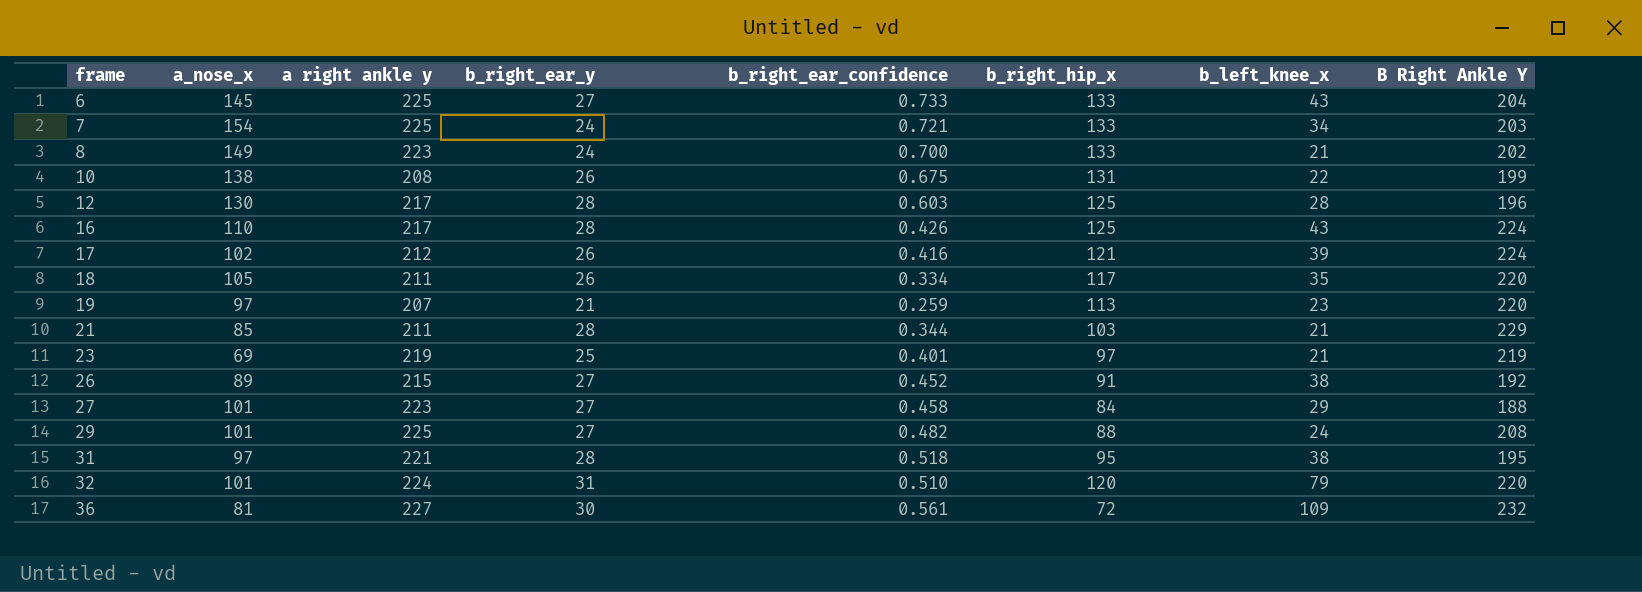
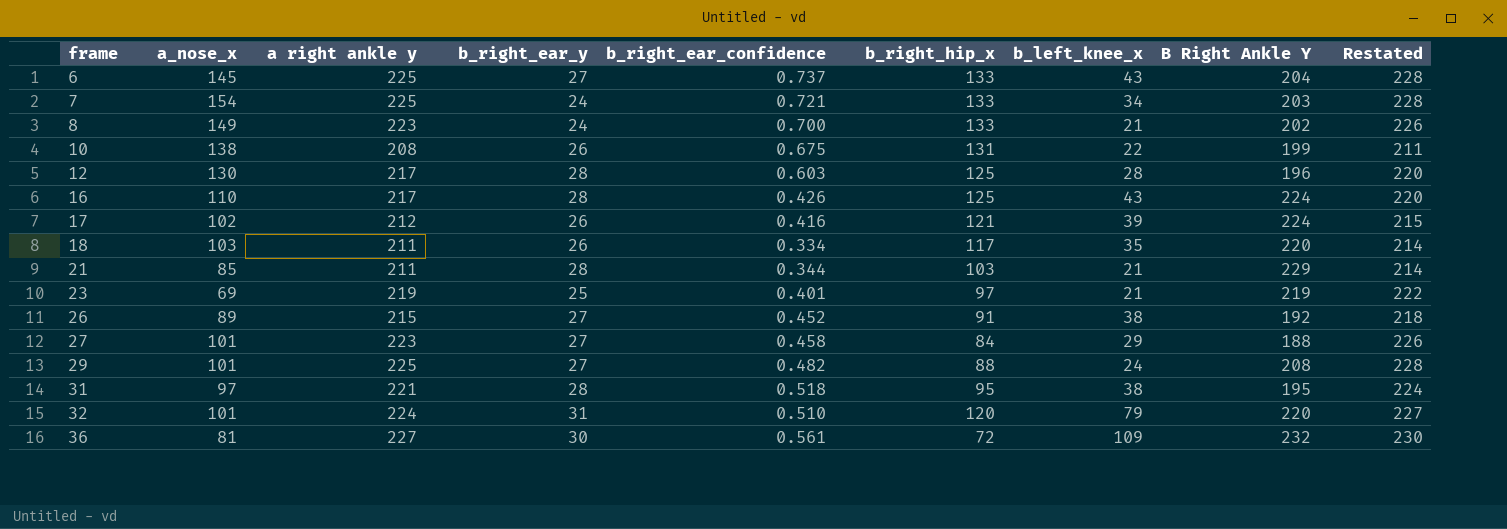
column Restated | formula: none -> [a right ankle y] + 3
row 19: 97 | 207 | 21 | 0.259 | 113 | 23 | 220 -> none
6 | b_right_ear_confidence: 0.733 -> 0.737
18 | a_nose_x: 105 -> 103

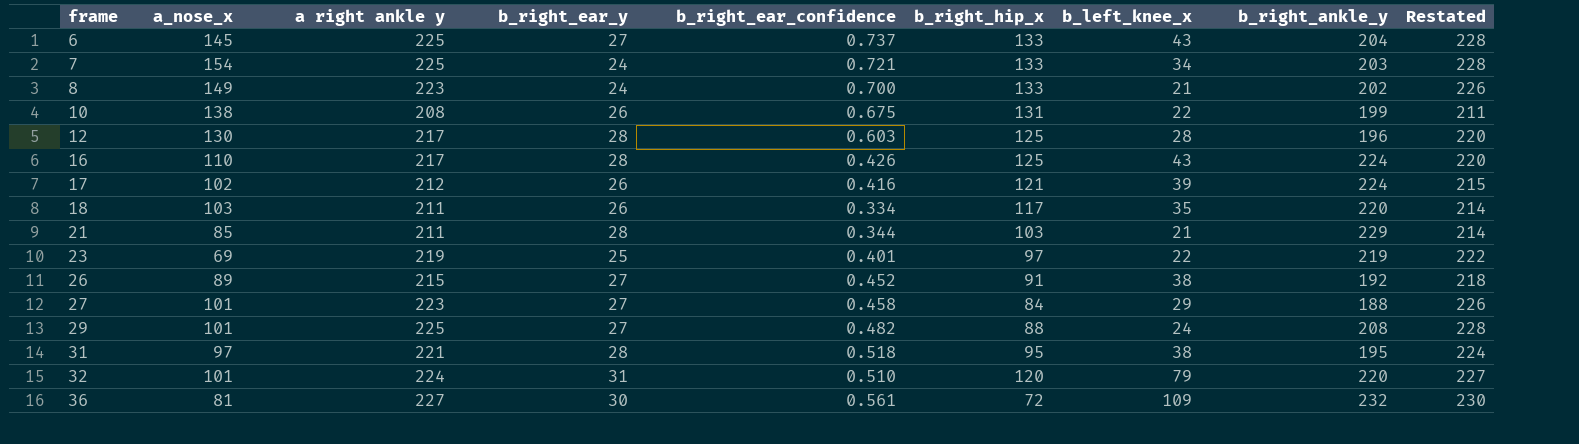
column name: B Right Ankle Y -> b_right_ankle_y
23 | b_left_knee_x: 21 -> 22

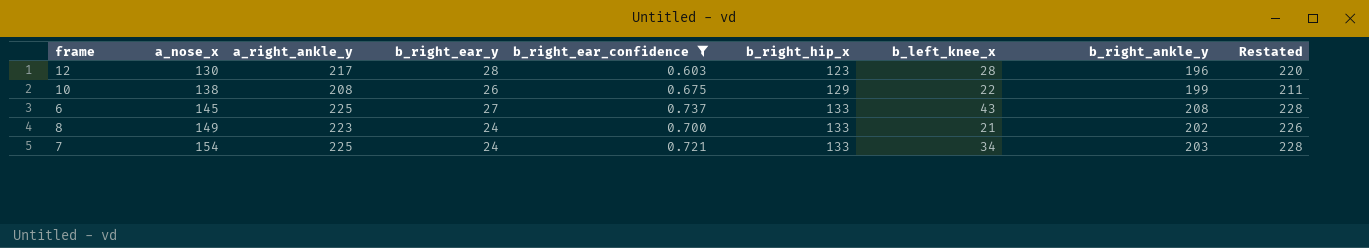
filter: none -> b_right_ear_confidence >= 0.603
row order: frame ascending -> a_nose_x ascending
column name: a right ankle y -> a_right_ankle_y
12 | b_right_hip_x: 125 -> 123
10 | b_right_hip_x: 131 -> 129
6 | b_right_ankle_y: 204 -> 208

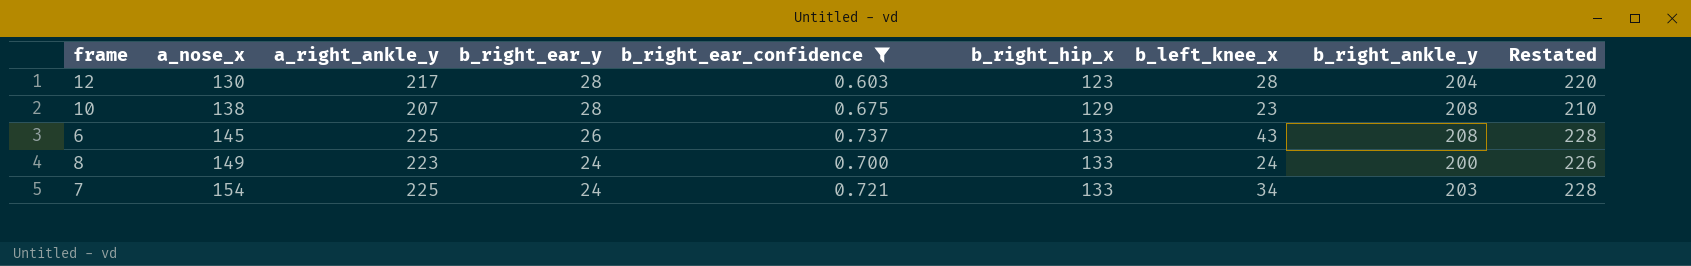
12 | b_right_ankle_y: 196 -> 204
10 | a_right_ankle_y: 208 -> 207
10 | b_right_ear_y: 26 -> 28
10 | b_left_knee_x: 22 -> 23
10 | b_right_ankle_y: 199 -> 208
10 | Restated: 211 -> 210
6 | b_right_ear_y: 27 -> 26
8 | b_left_knee_x: 21 -> 24
8 | b_right_ankle_y: 202 -> 200

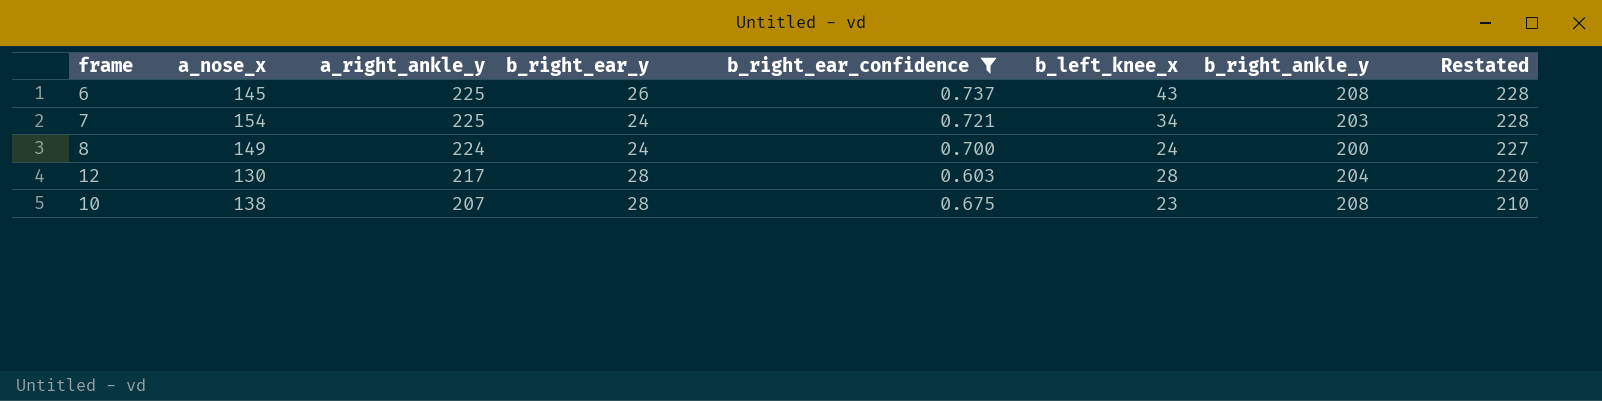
row order: a_nose_x ascending -> a_right_ankle_y descending
column b_right_hip_x | position: 6 -> none
8 | a_right_ankle_y: 223 -> 224
8 | Restated: 226 -> 227

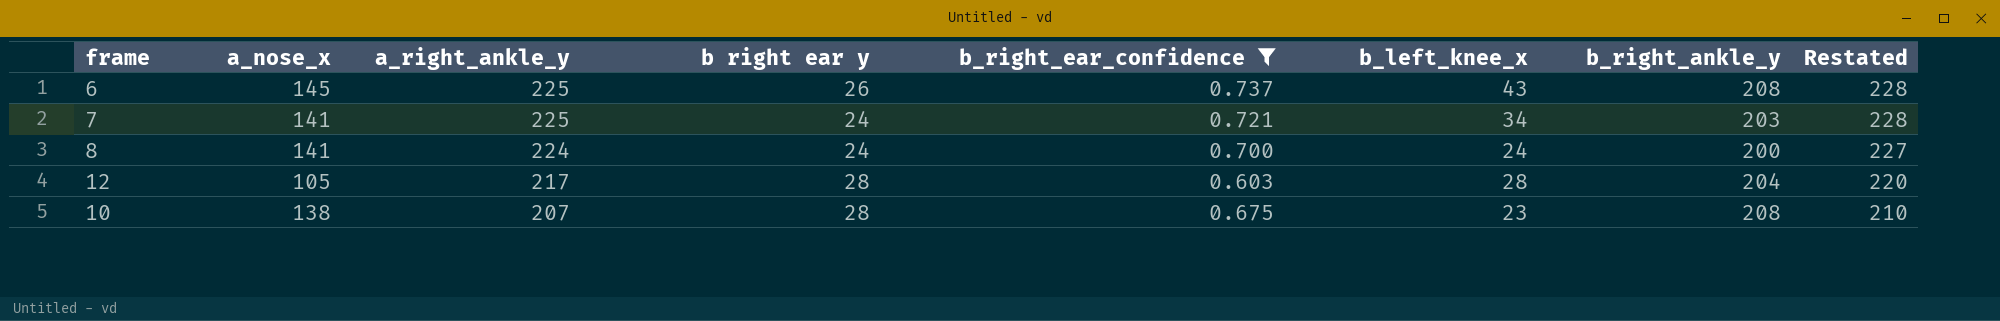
column name: b_right_ear_y -> b right ear y
7 | a_nose_x: 154 -> 141
8 | a_nose_x: 149 -> 141
12 | a_nose_x: 130 -> 105

